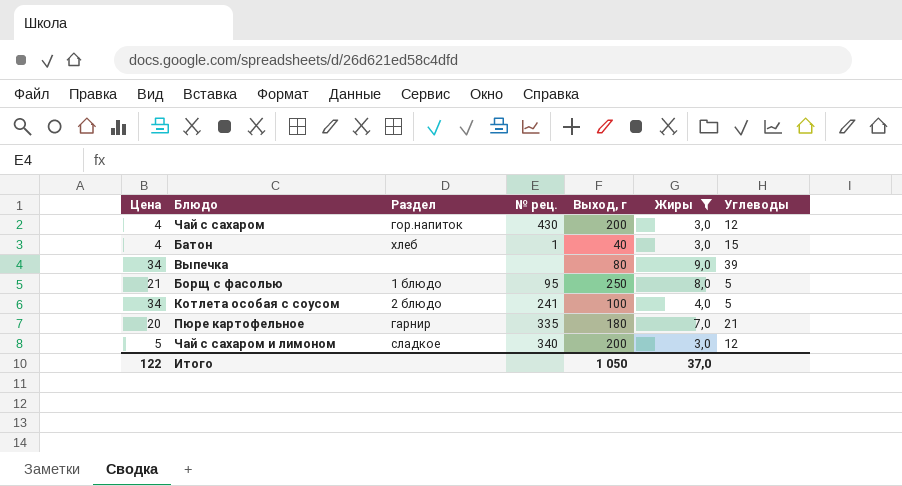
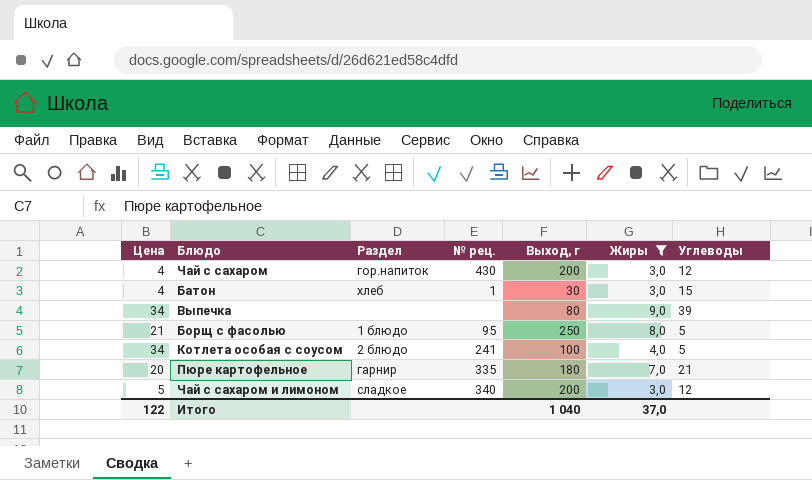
Батон | Выход, г: 40 -> 30
Итого | Выход, г: 1 050 -> 1 040

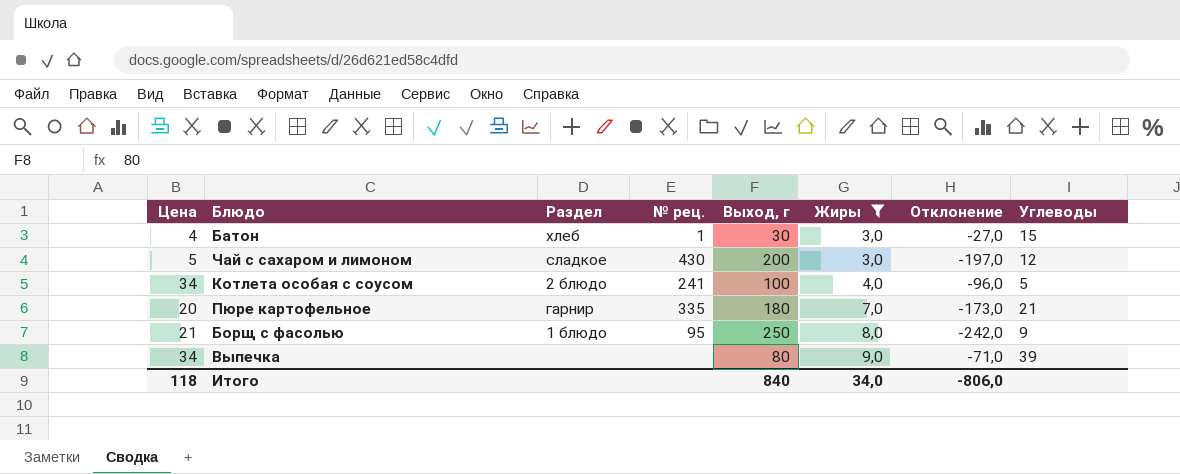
row order: none -> Жиры ascending
column Отклонение | formula: none -> [Жиры] - [Выход, г]
row Чай с сахаром: 4 | гор.напиток | 430 | 200 | 3,0 | 12 -> none
Чай с сахаром и лимоном | № рец.: 340 -> 430
Борщ с фасолью | Углеводы: 5 -> 9
Итого | Цена: 122 -> 118
Итого | Выход, г: 1 040 -> 840
Итого | Жиры: 37,0 -> 34,0

